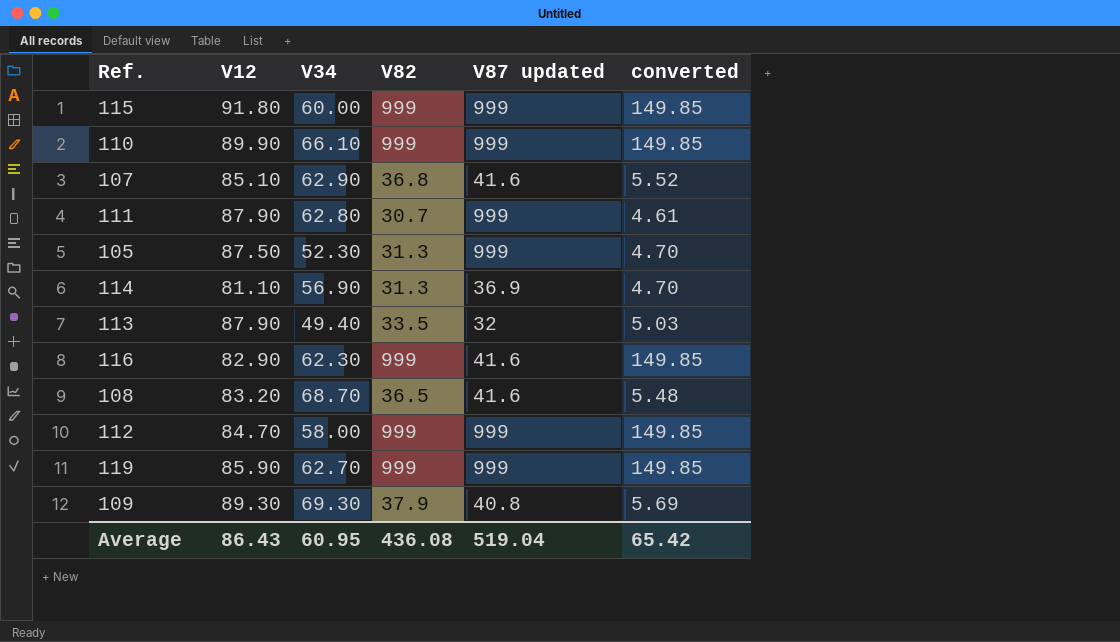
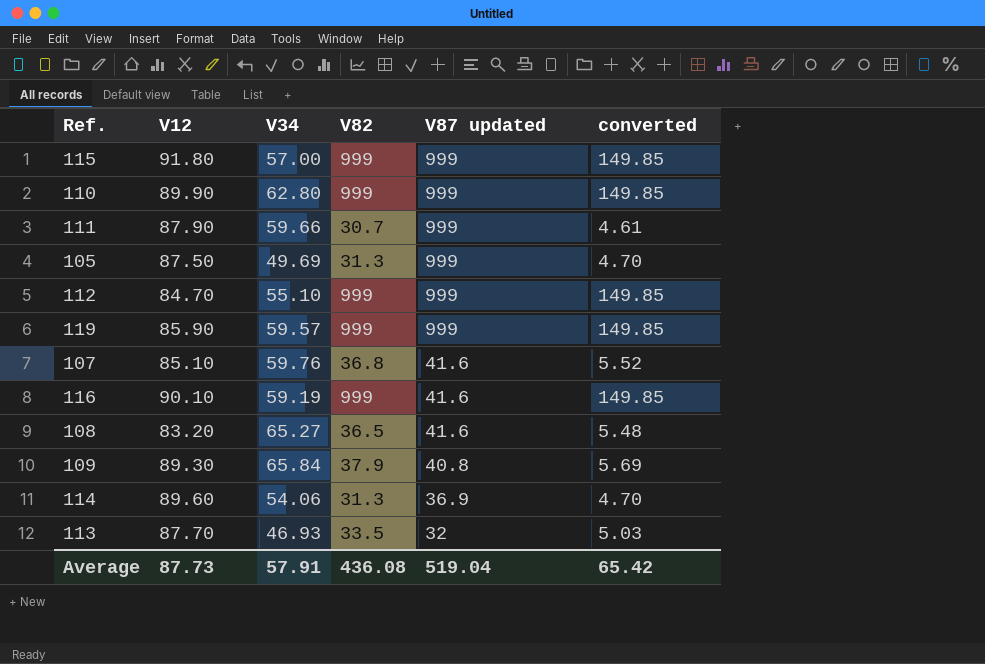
row order: none -> V87 updated descending
115 | V34: 60.00 -> 57.00
110 | V34: 66.10 -> 62.80
111 | V34: 62.80 -> 59.66
105 | V34: 52.30 -> 49.69
112 | V34: 58.00 -> 55.10
119 | V34: 62.70 -> 59.57
107 | V34: 62.90 -> 59.76
116 | V12: 82.90 -> 90.10
116 | V34: 62.30 -> 59.19
108 | V34: 68.70 -> 65.27
109 | V34: 69.30 -> 65.84
114 | V12: 81.10 -> 89.60
114 | V34: 56.90 -> 54.06
113 | V12: 87.90 -> 87.70
113 | V34: 49.40 -> 46.93
Average | V12: 86.43 -> 87.73
Average | V34: 60.95 -> 57.91

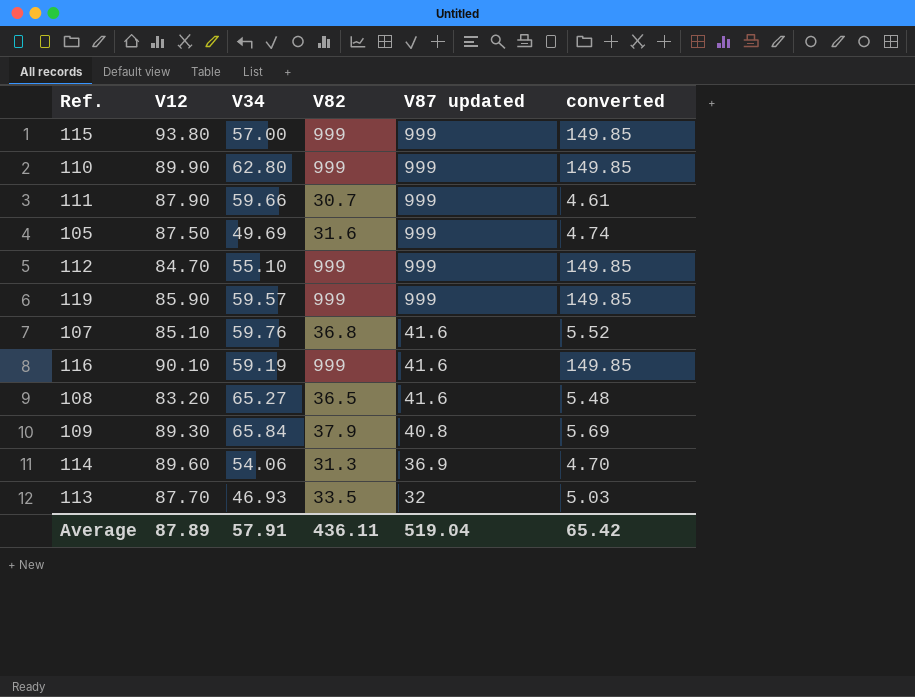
115 | V12: 91.80 -> 93.80
105 | V82: 31.3 -> 31.6
105 | converted: 4.70 -> 4.74
Average | V12: 87.73 -> 87.89
Average | V82: 436.08 -> 436.11

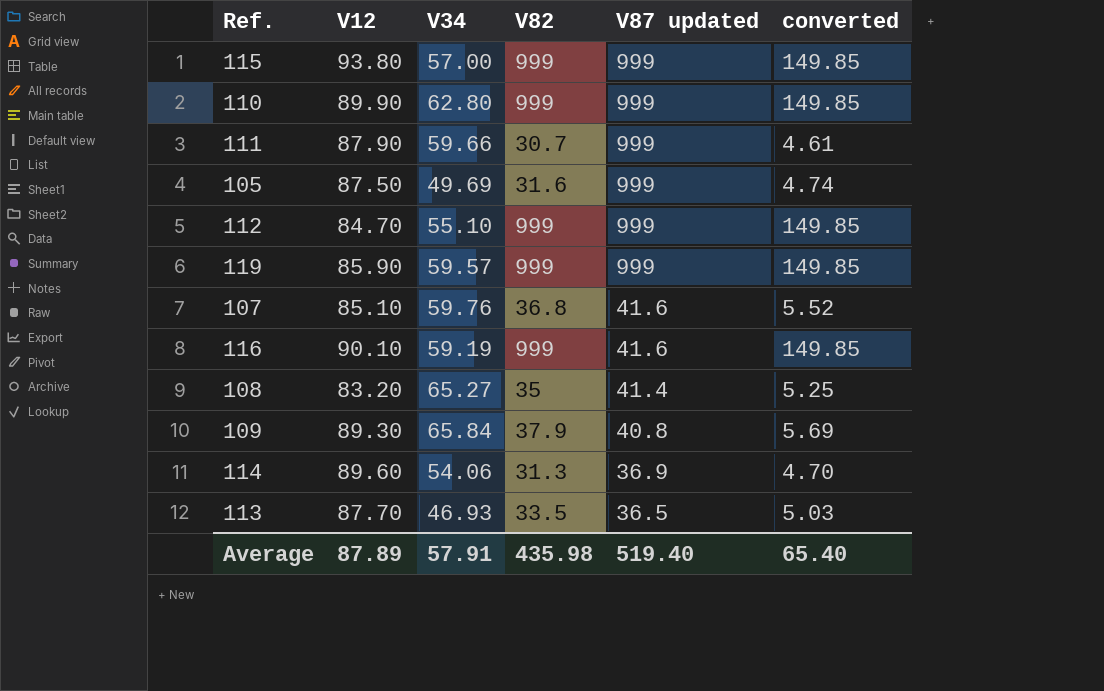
108 | V82: 36.5 -> 35
108 | V87 updated: 41.6 -> 41.4
108 | converted: 5.48 -> 5.25
113 | V87 updated: 32 -> 36.5
Average | V82: 436.11 -> 435.98
Average | V87 updated: 519.04 -> 519.40
Average | converted: 65.42 -> 65.40

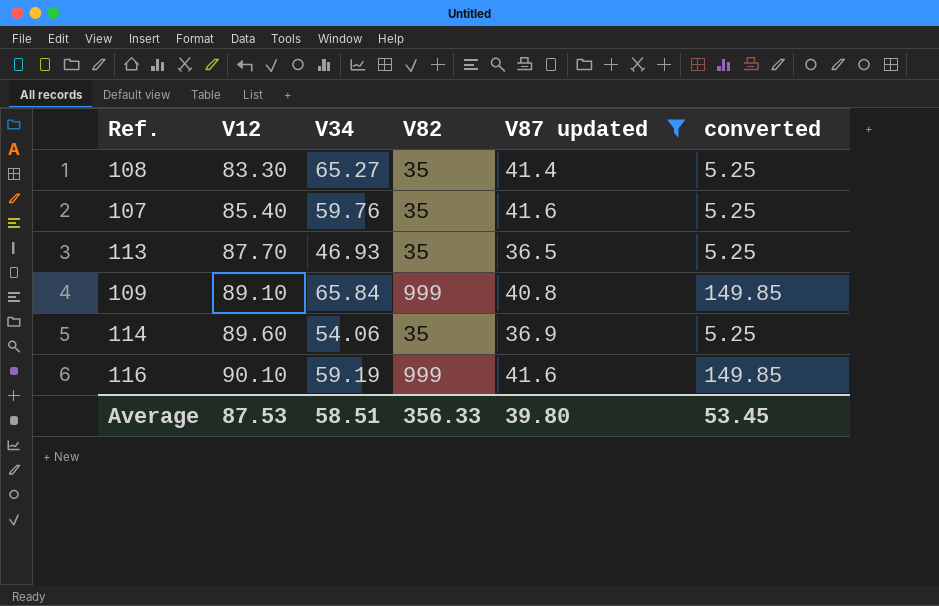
filter: none -> V87 updated != 999
row order: V87 updated descending -> V12 ascending
108 | V12: 83.20 -> 83.30
107 | V12: 85.10 -> 85.40
107 | V82: 36.8 -> 35
107 | converted: 5.52 -> 5.25
113 | V82: 33.5 -> 35
113 | converted: 5.03 -> 5.25
109 | V12: 89.30 -> 89.10
109 | V82: 37.9 -> 999
109 | converted: 5.69 -> 149.85
114 | V82: 31.3 -> 35
114 | converted: 4.70 -> 5.25
Average | V12: 87.89 -> 87.53
Average | V34: 57.91 -> 58.51
Average | V82: 435.98 -> 356.33
Average | V87 updated: 519.40 -> 39.80
Average | converted: 65.40 -> 53.45

